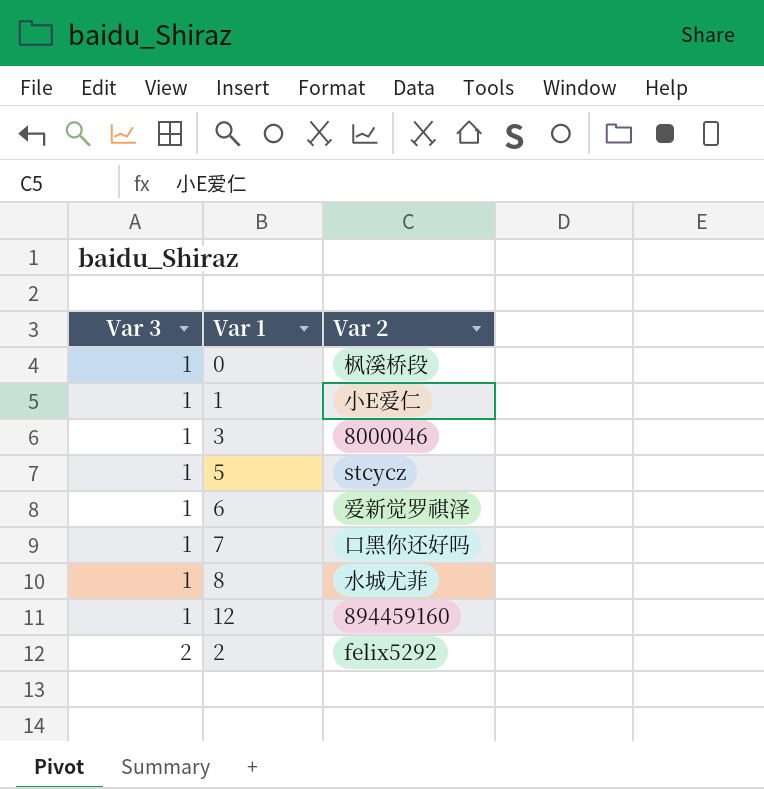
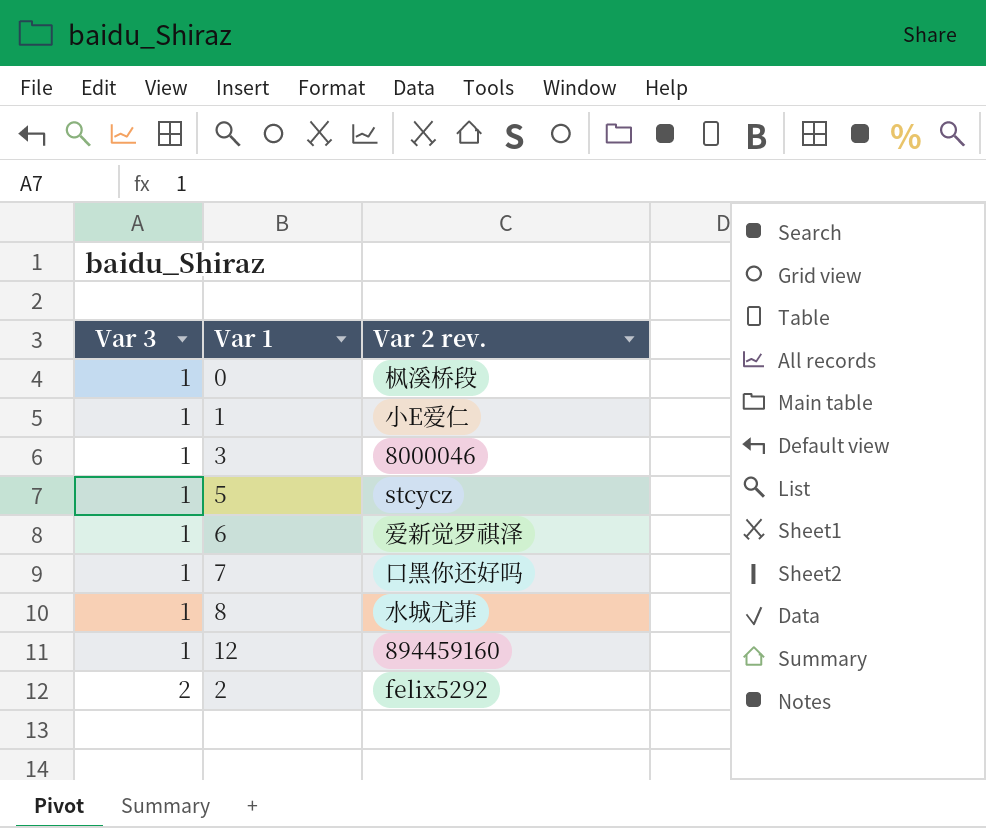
column name: Var 2 -> Var 2 rev.

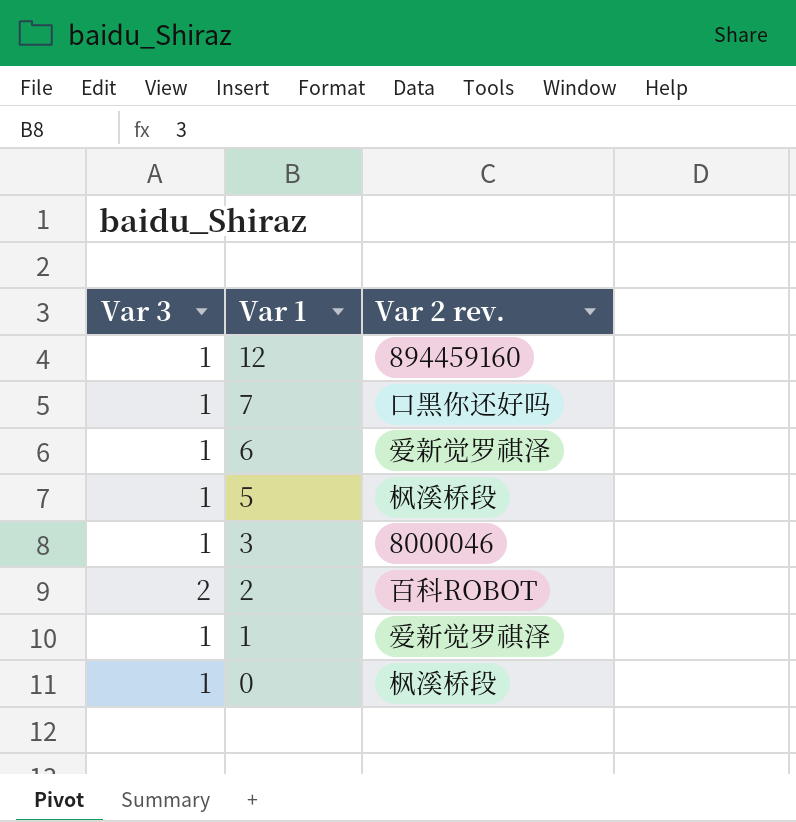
row order: Var 3 ascending -> Var 1 descending
row 8: 1 | 水城尤菲 -> none
5 | Var 2 rev.: stcycz -> 枫溪桥段
2 | Var 2 rev.: felix5292 -> 百科ROBOT
1 | Var 2 rev.: 小E爱仁 -> 爱新觉罗祺泽

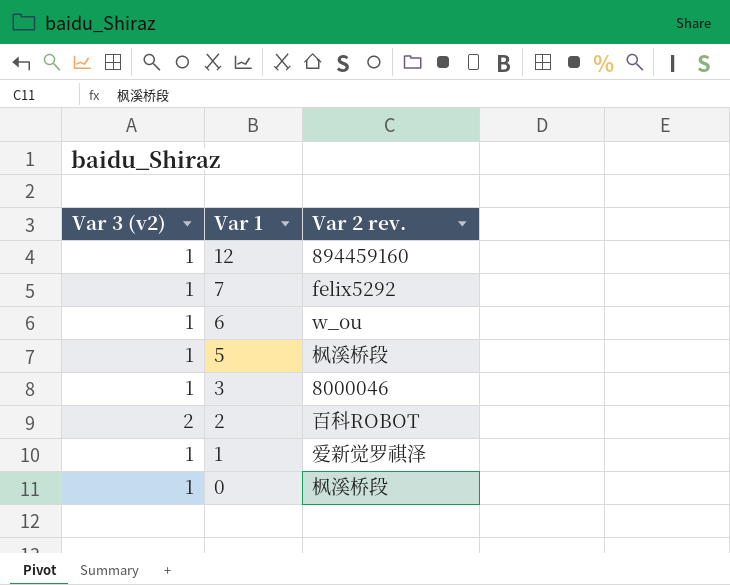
column name: Var 3 -> Var 3 (v2)
7 | Var 2 rev.: 口黑你还好吗 -> felix5292
6 | Var 2 rev.: 爱新觉罗祺泽 -> w_ou

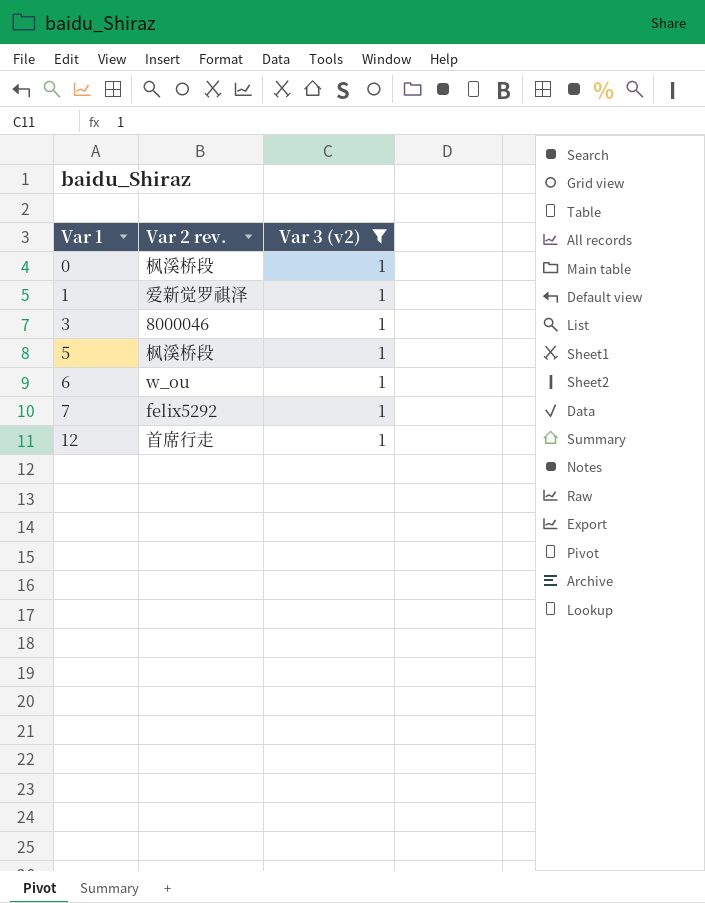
filter: none -> Var 3 (v2) = 1
row order: Var 1 descending -> Var 1 ascending
column Var 3 (v2) | position: 1 -> 3
12 | Var 2 rev.: 894459160 -> 首席行走

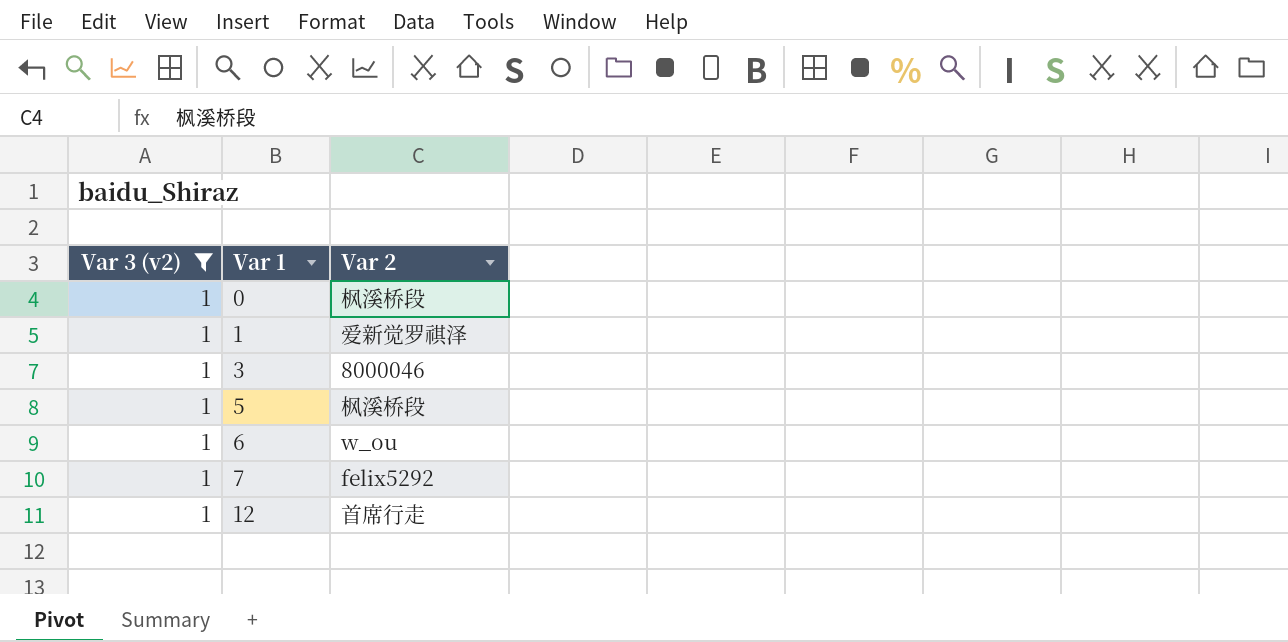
column Var 3 (v2) | position: 3 -> 1
column name: Var 2 rev. -> Var 2

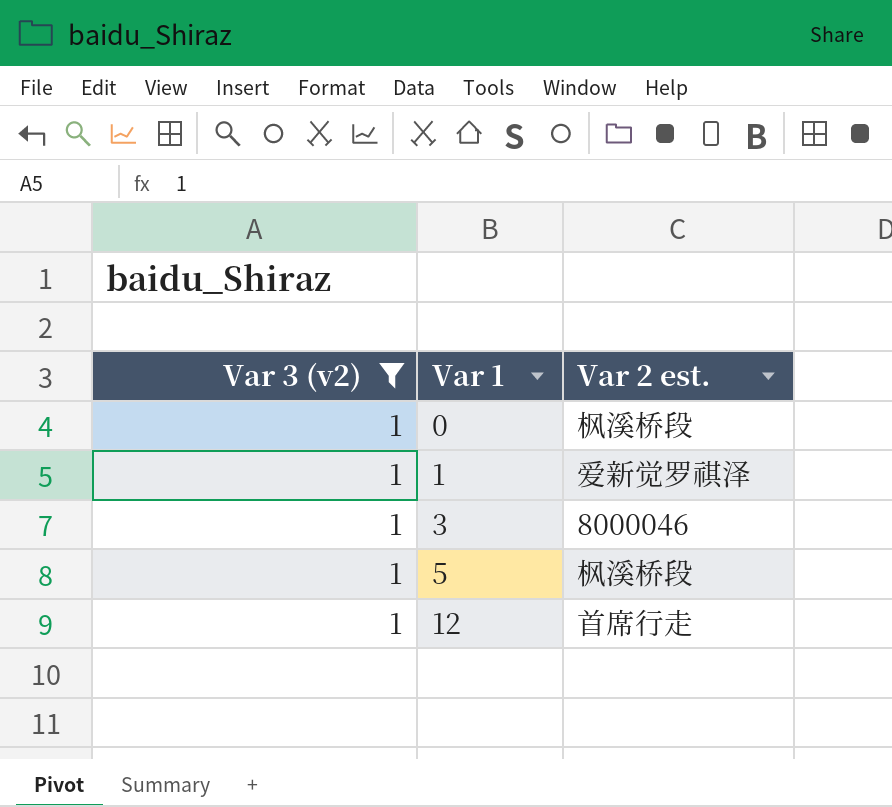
column name: Var 2 -> Var 2 est.
row 6: 1 | w_ou -> none
row 7: 1 | felix5292 -> none

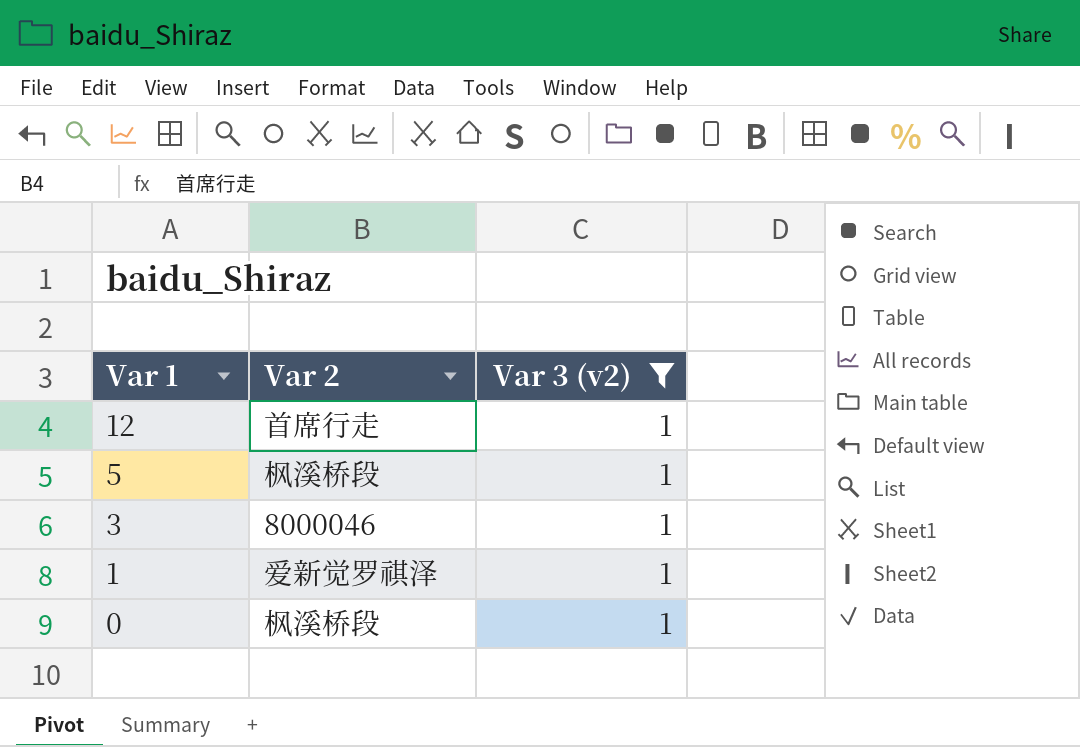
row order: Var 1 ascending -> Var 1 descending
column name: Var 2 est. -> Var 2
column Var 3 (v2) | position: 1 -> 3

